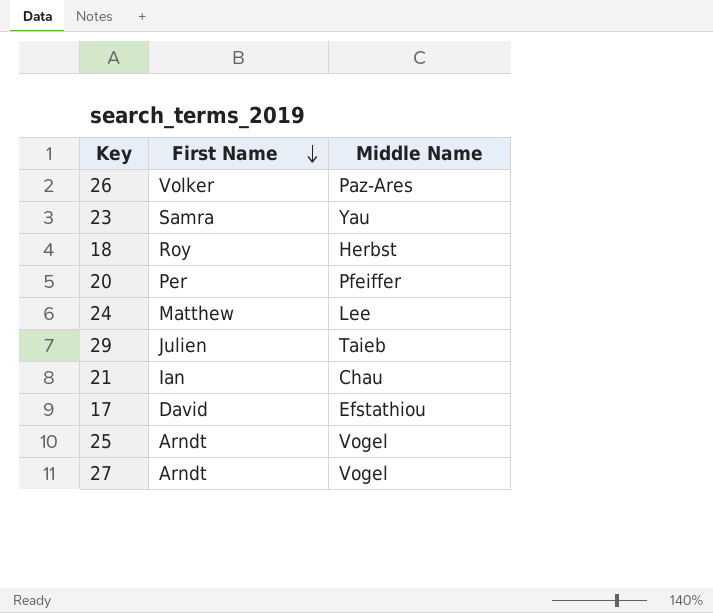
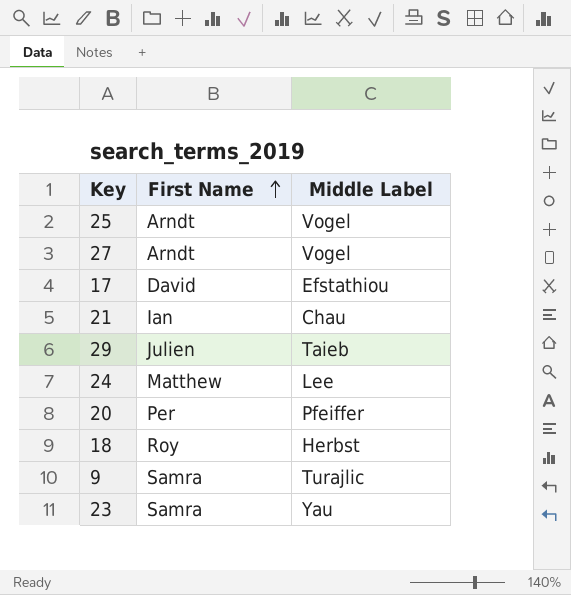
row order: First Name descending -> First Name ascending
column name: Middle Name -> Middle Label
row 26: Volker | Paz-Ares -> none
row 9: none -> Samra | Turajlic

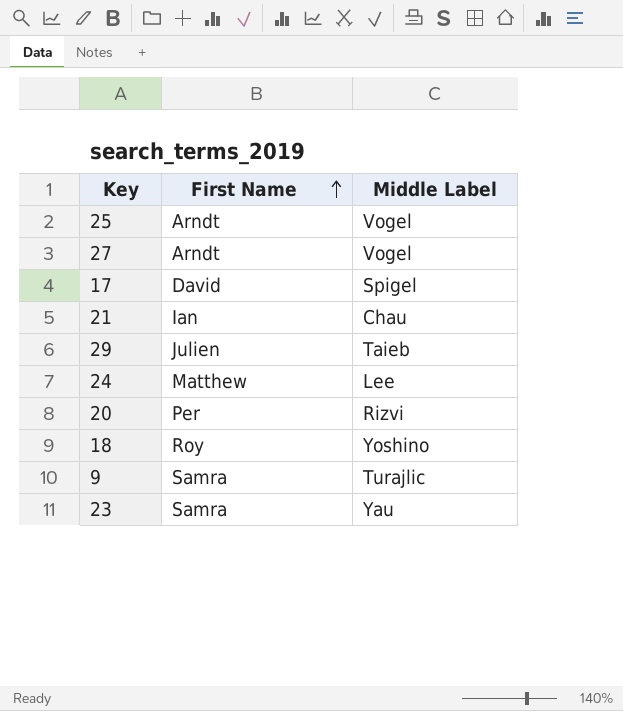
17 | Middle Label: Efstathiou -> Spigel
20 | Middle Label: Pfeiffer -> Rizvi
18 | Middle Label: Herbst -> Yoshino

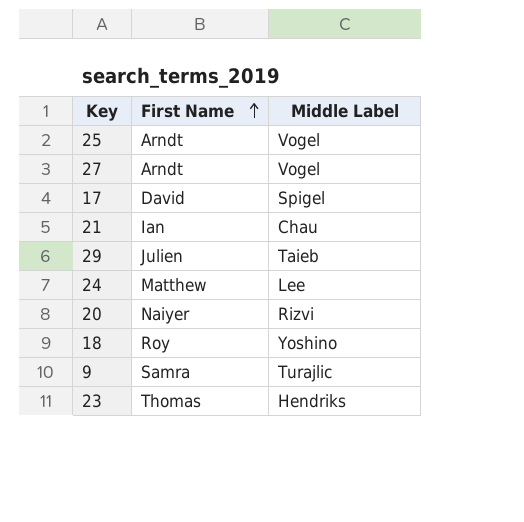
20 | First Name: Per -> Naiyer
23 | First Name: Samra -> Thomas
23 | Middle Label: Yau -> Hendriks

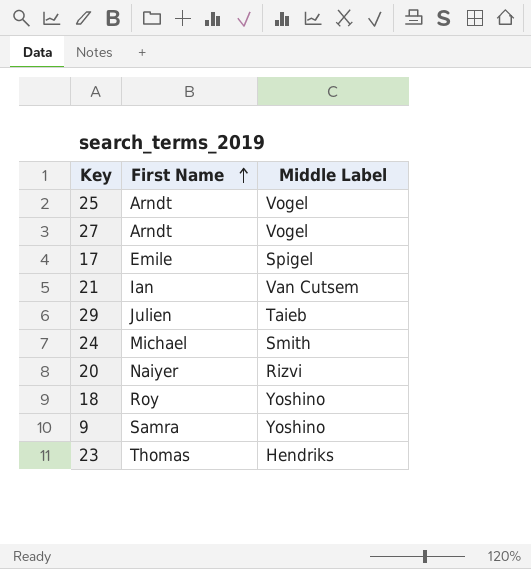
17 | First Name: David -> Emile
21 | Middle Label: Chau -> Van Cutsem
24 | First Name: Matthew -> Michael
24 | Middle Label: Lee -> Smith
9 | Middle Label: Turajlic -> Yoshino

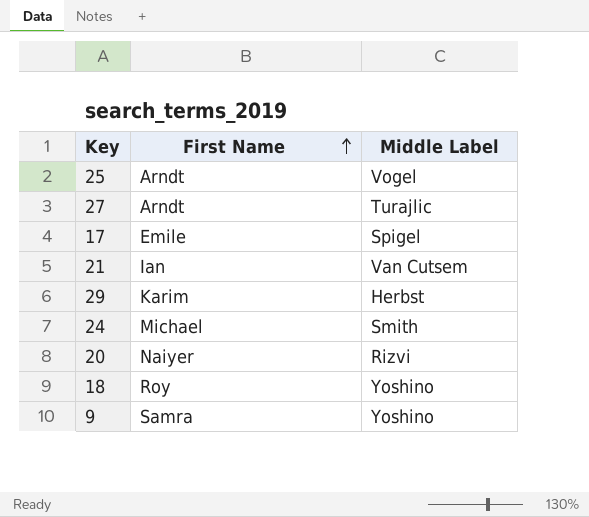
row 23: Thomas | Hendriks -> none
27 | Middle Label: Vogel -> Turajlic
29 | First Name: Julien -> Karim
29 | Middle Label: Taieb -> Herbst

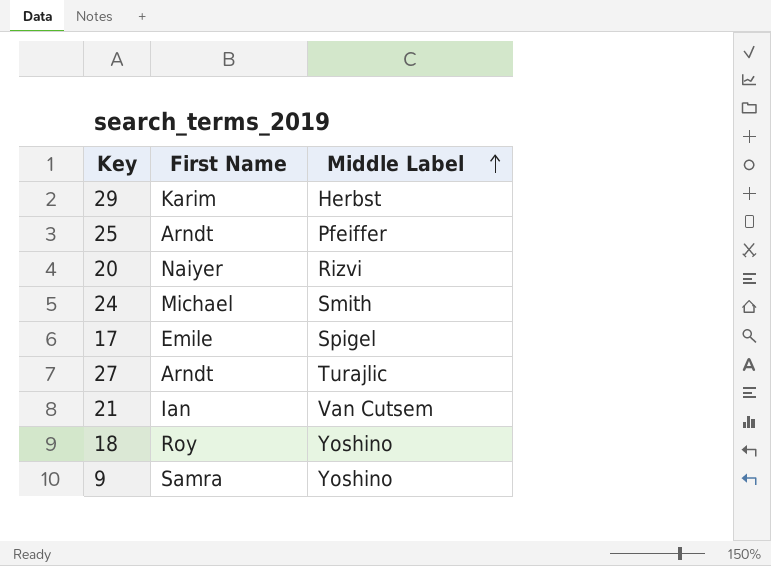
row order: First Name ascending -> Middle Label ascending
25 | Middle Label: Vogel -> Pfeiffer

